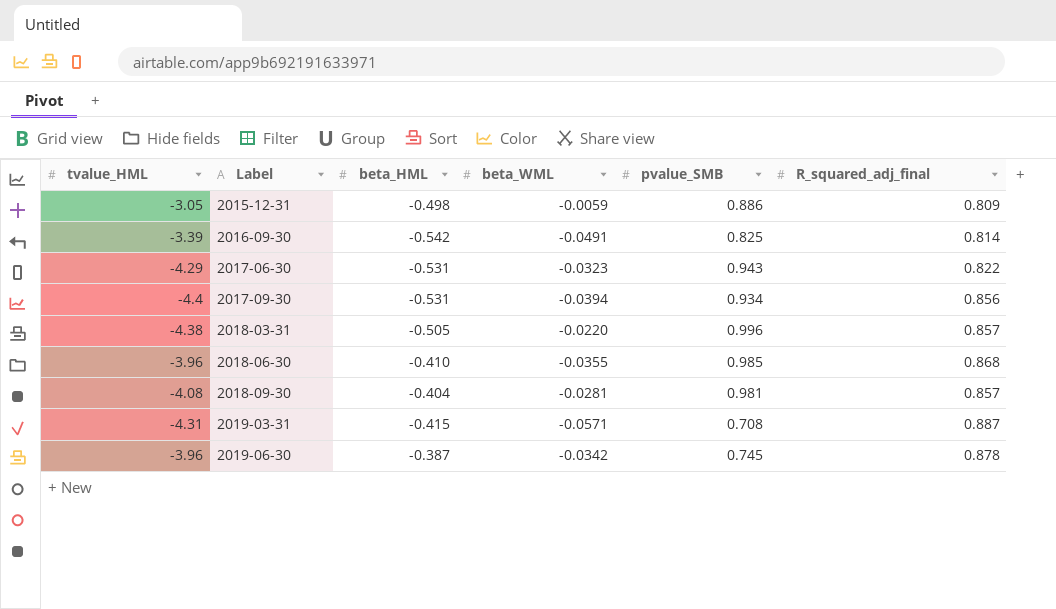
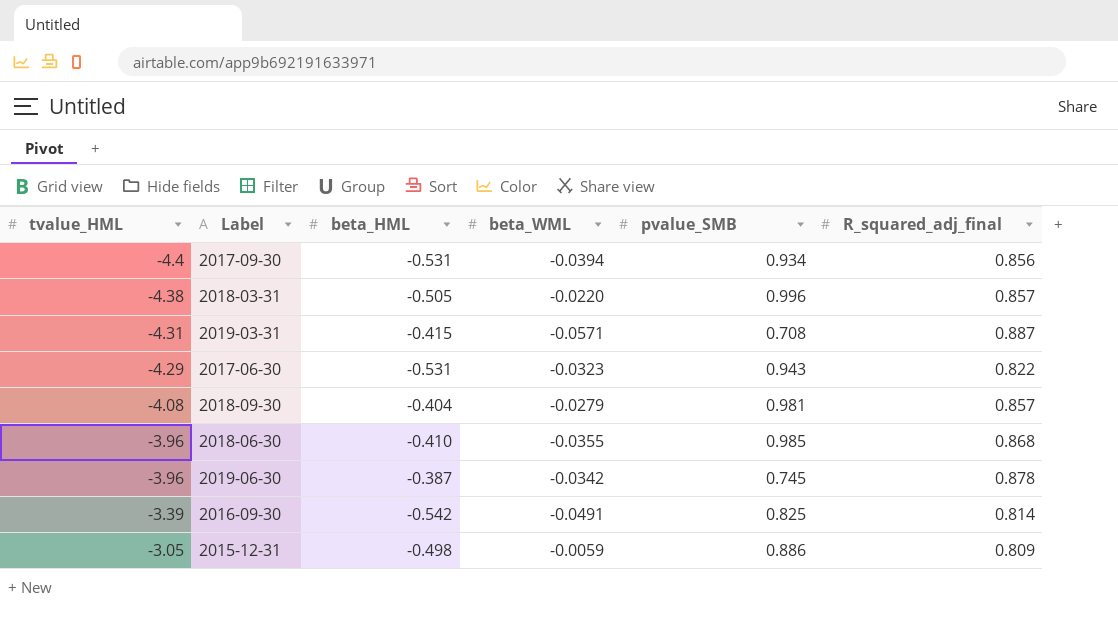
row order: Label ascending -> tvalue_HML ascending
2018-09-30 | beta_WML: -0.0281 -> -0.0279

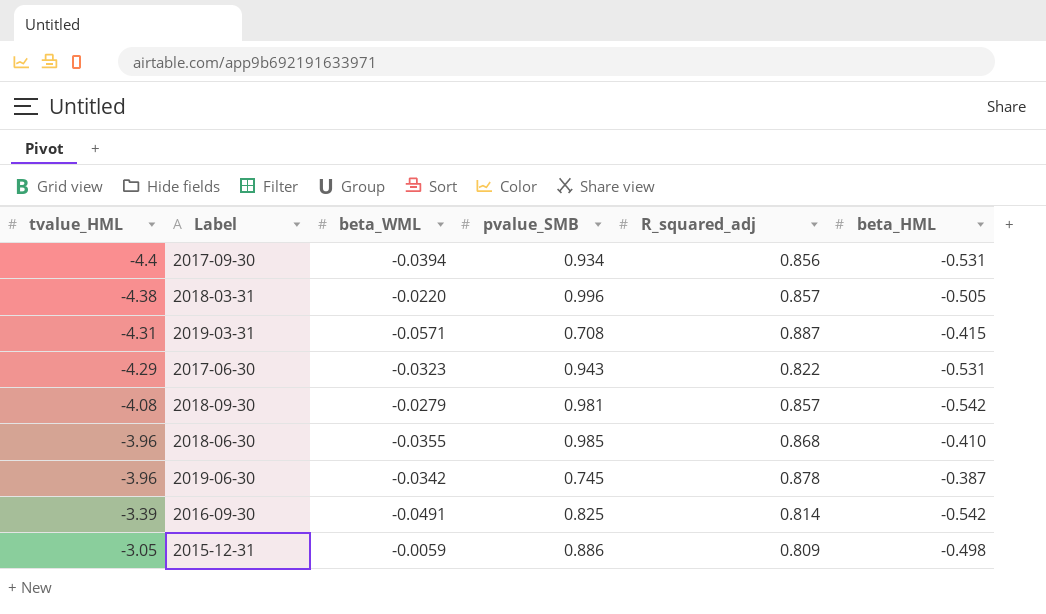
column name: R_squared_adj_final -> R_squared_adj
column beta_HML | position: 3 -> 6
2018-09-30 | beta_HML: -0.404 -> -0.542

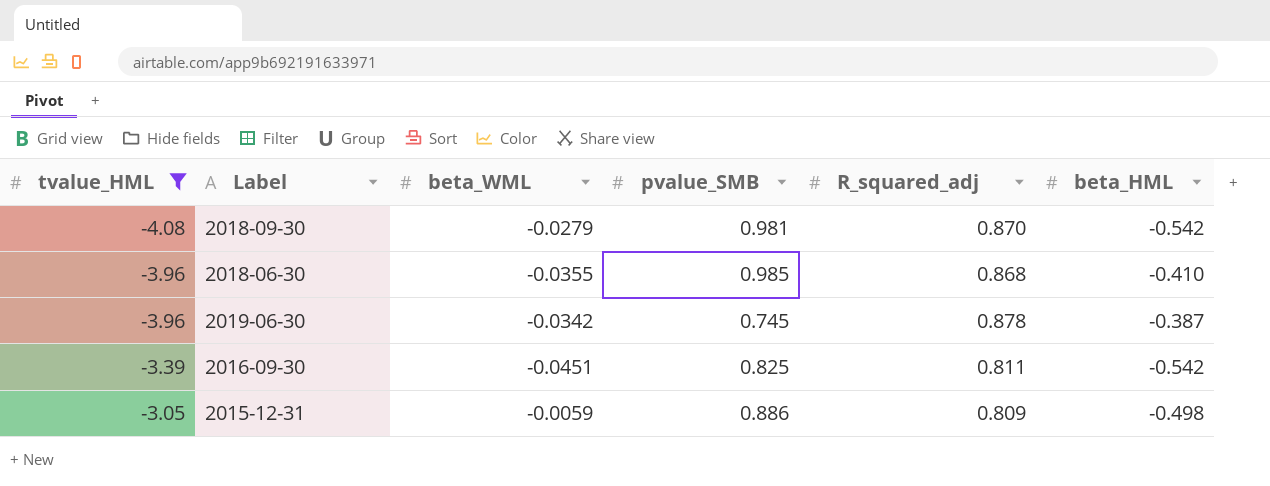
filter: none -> tvalue_HML >= -4.08
2018-09-30 | R_squared_adj: 0.857 -> 0.870
2016-09-30 | beta_WML: -0.0491 -> -0.0451
2016-09-30 | R_squared_adj: 0.814 -> 0.811

